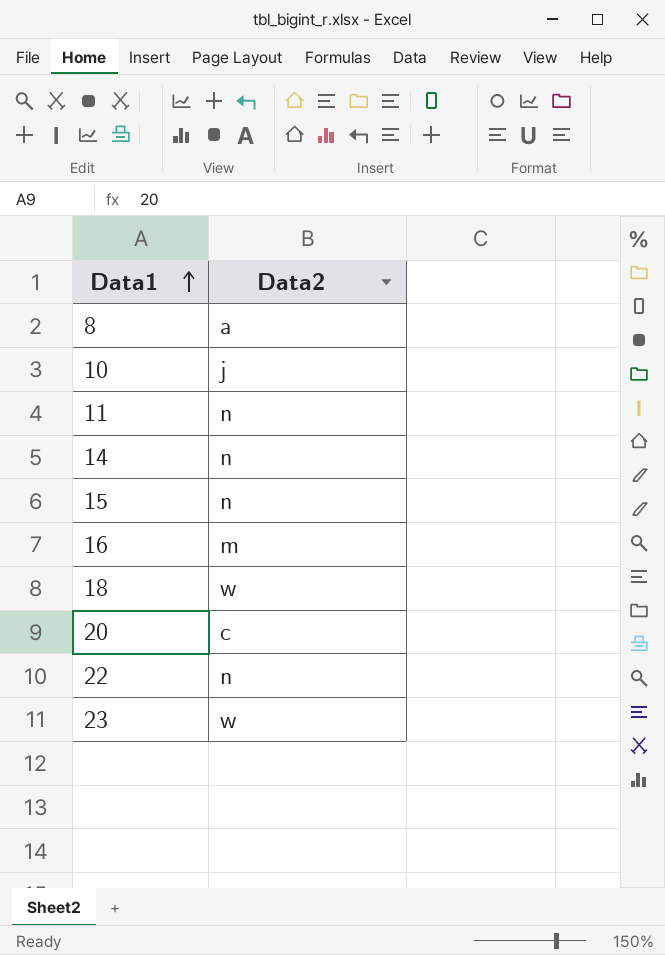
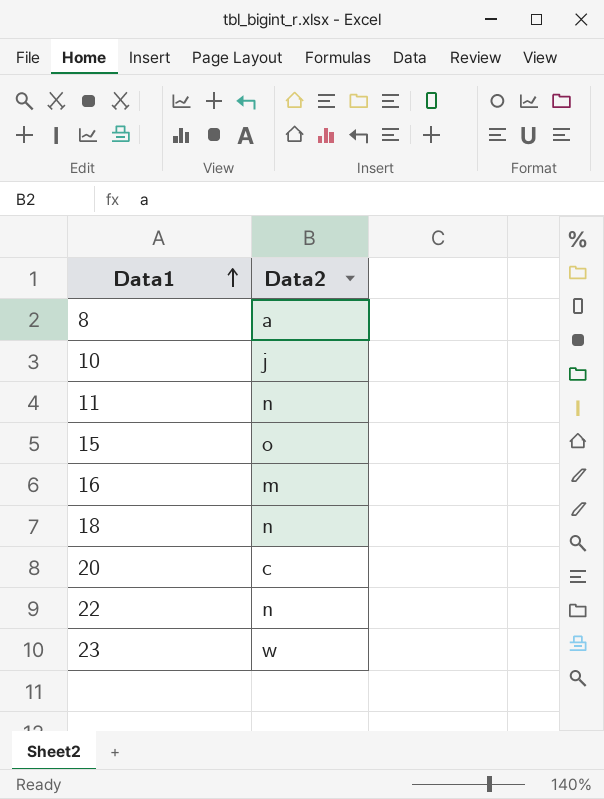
row 14: n -> none
15 | Data2: n -> o
18 | Data2: w -> n

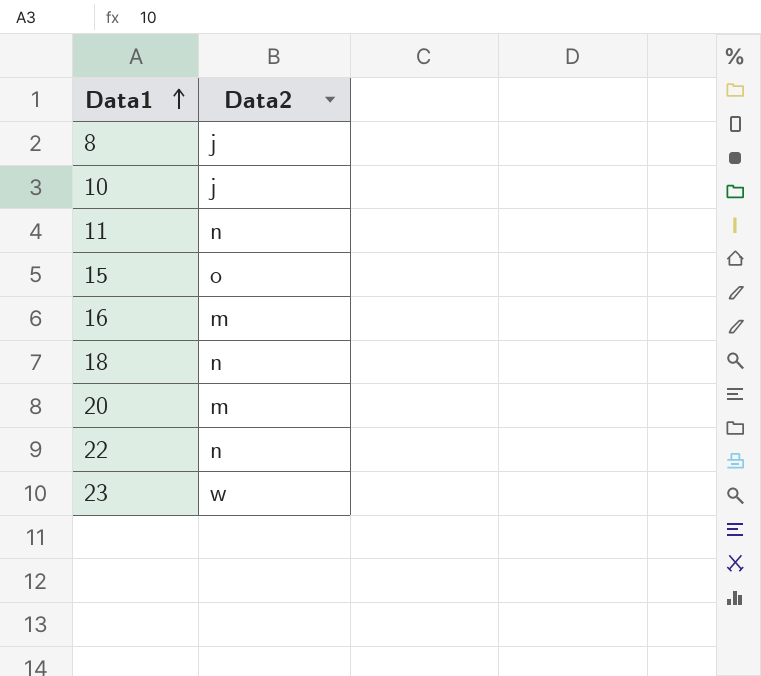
8 | Data2: a -> j
20 | Data2: c -> m

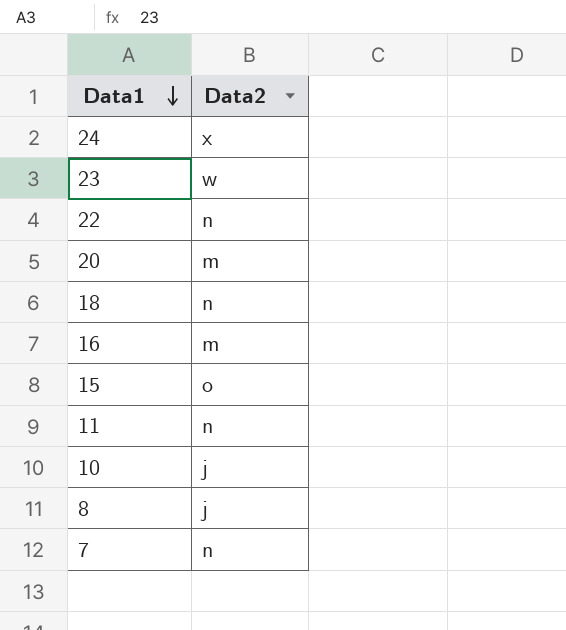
row order: Data1 ascending -> Data1 descending
row 24: none -> x
row 7: none -> n

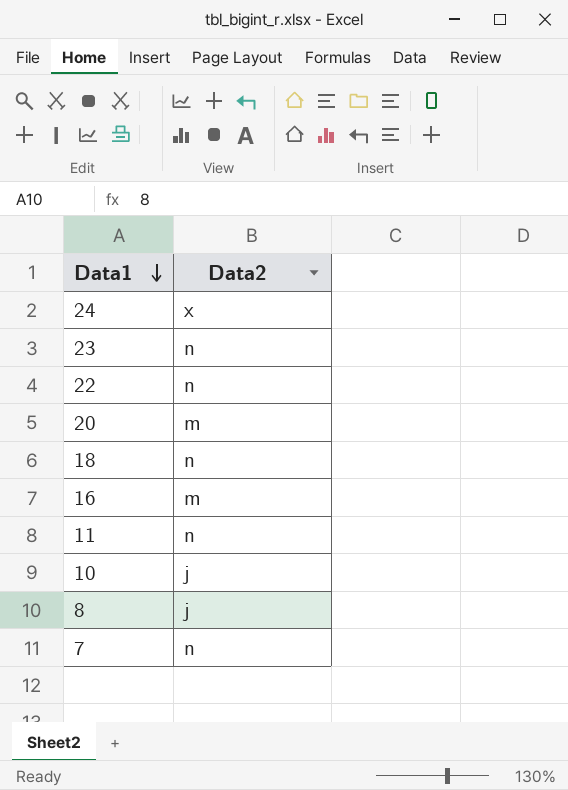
row 15: o -> none
23 | Data2: w -> n

